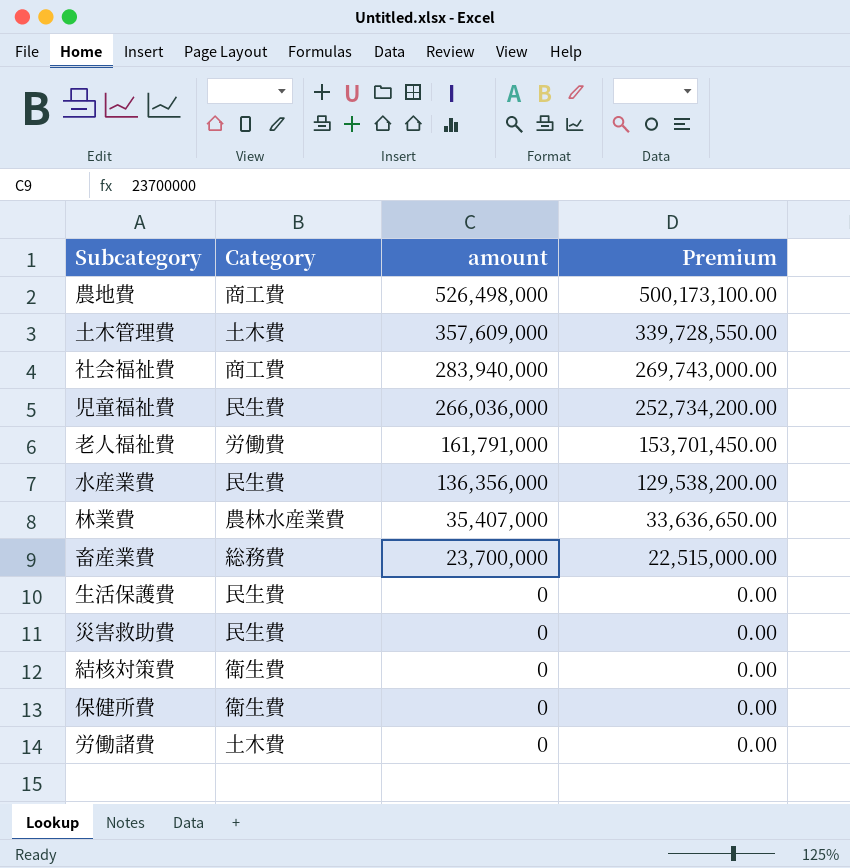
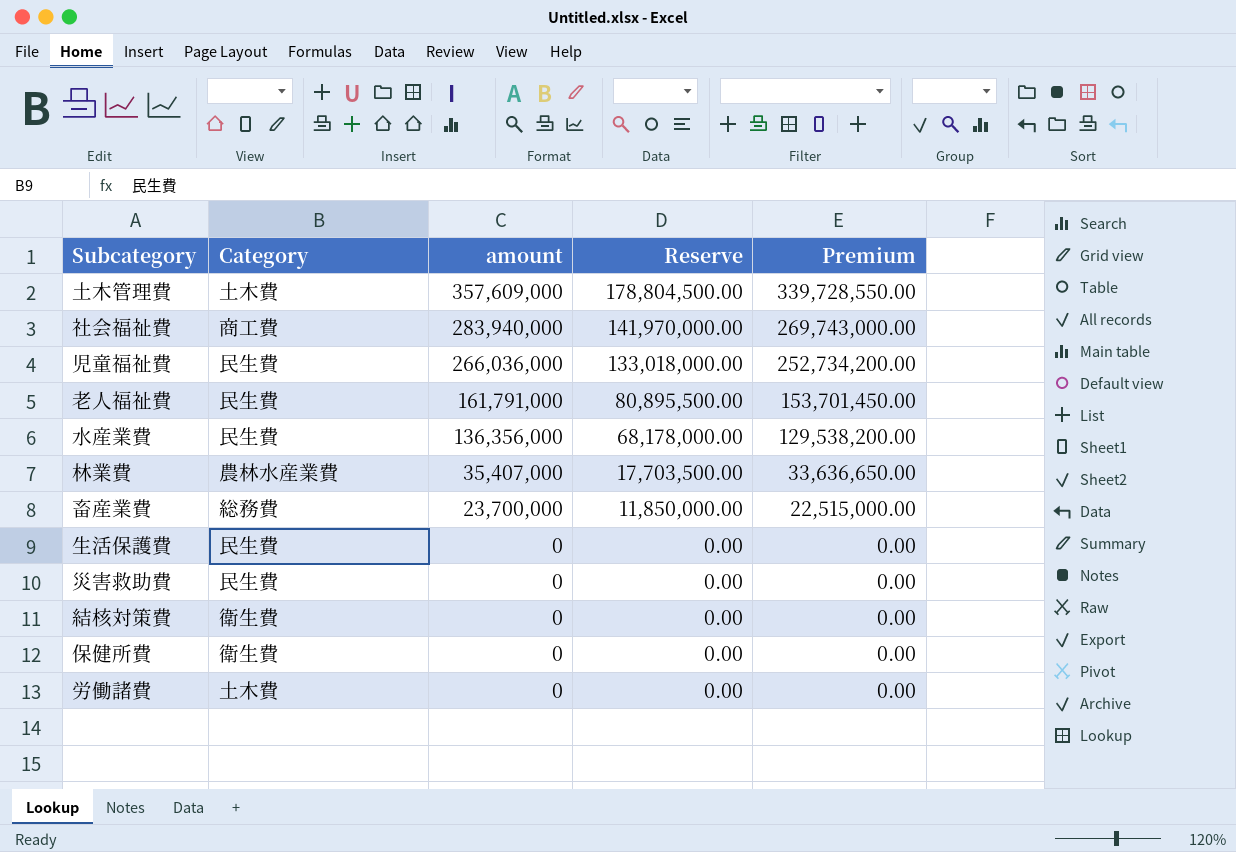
column Reserve | formula: none -> [amount] * 0.5
row 農地費: 商工費 | 526,498,000 | 500,173,100.00 -> none
老人福祉費 | Category: 労働費 -> 民生費

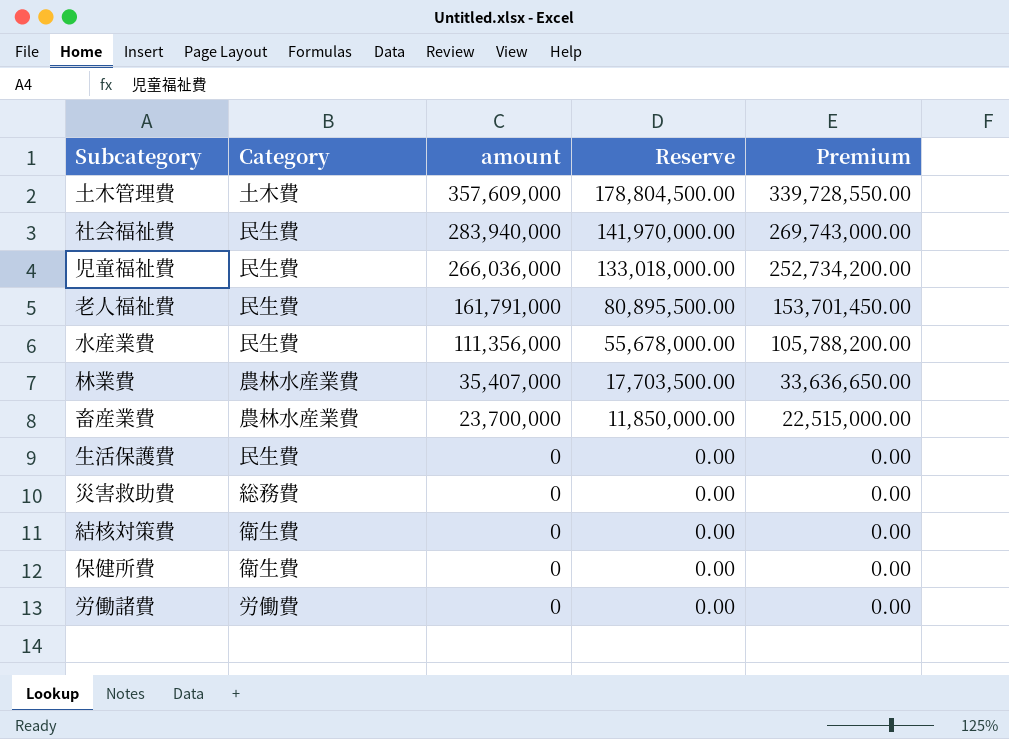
社会福祉費 | Category: 商工費 -> 民生費
水産業費 | amount: 136,356,000 -> 111,356,000
水産業費 | Reserve: 68,178,000.00 -> 55,678,000.00
水産業費 | Premium: 129,538,200.00 -> 105,788,200.00
畜産業費 | Category: 総務費 -> 農林水産業費
災害救助費 | Category: 民生費 -> 総務費
労働諸費 | Category: 土木費 -> 労働費

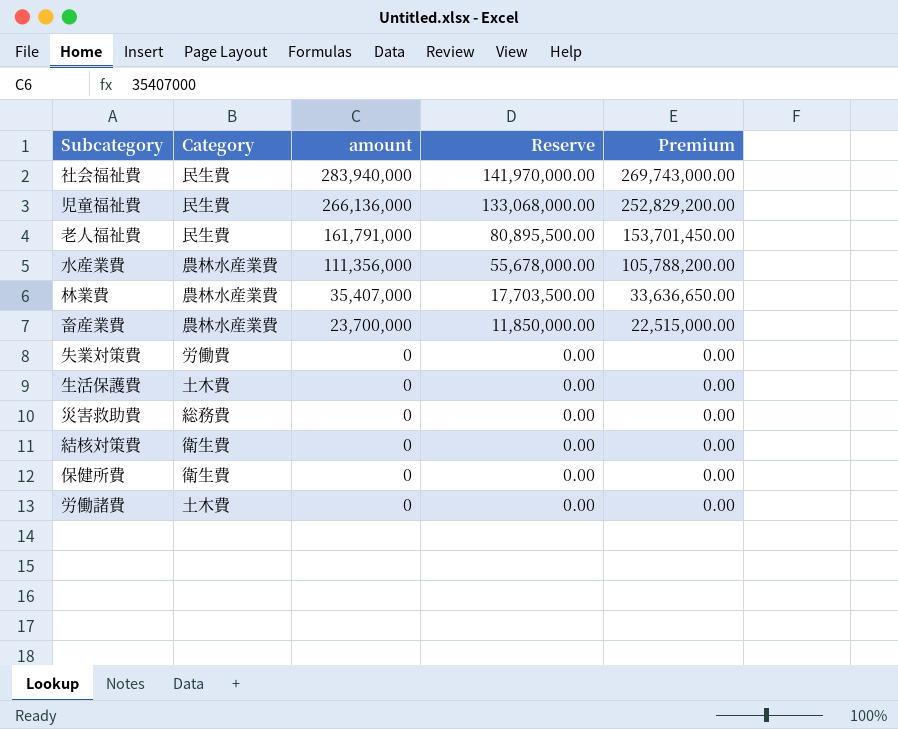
row 土木管理費: 土木費 | 357,609,000 | 178,804,500.00 | 339,728,550.00 -> none
児童福祉費 | amount: 266,036,000 -> 266,136,000
児童福祉費 | Reserve: 133,018,000.00 -> 133,068,000.00
児童福祉費 | Premium: 252,734,200.00 -> 252,829,200.00
水産業費 | Category: 民生費 -> 農林水産業費
row 失業対策費: none -> 労働費 | 0 | 0.00 | 0.00
生活保護費 | Category: 民生費 -> 土木費
労働諸費 | Category: 労働費 -> 土木費

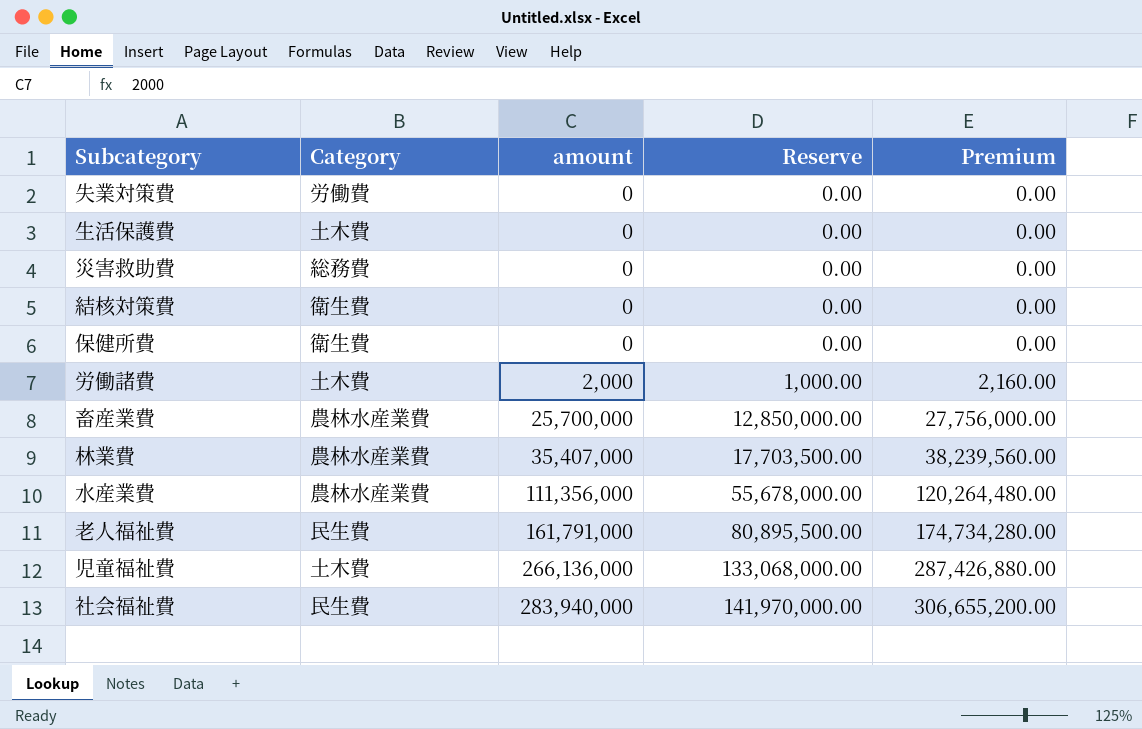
row order: amount descending -> amount ascending
column Premium | formula: [amount] * 0.95 -> [amount] * 1.08
労働諸費 | amount: 0 -> 2,000
労働諸費 | Reserve: 0.00 -> 1,000.00
畜産業費 | amount: 23,700,000 -> 25,700,000
畜産業費 | Reserve: 11,850,000.00 -> 12,850,000.00
児童福祉費 | Category: 民生費 -> 土木費

